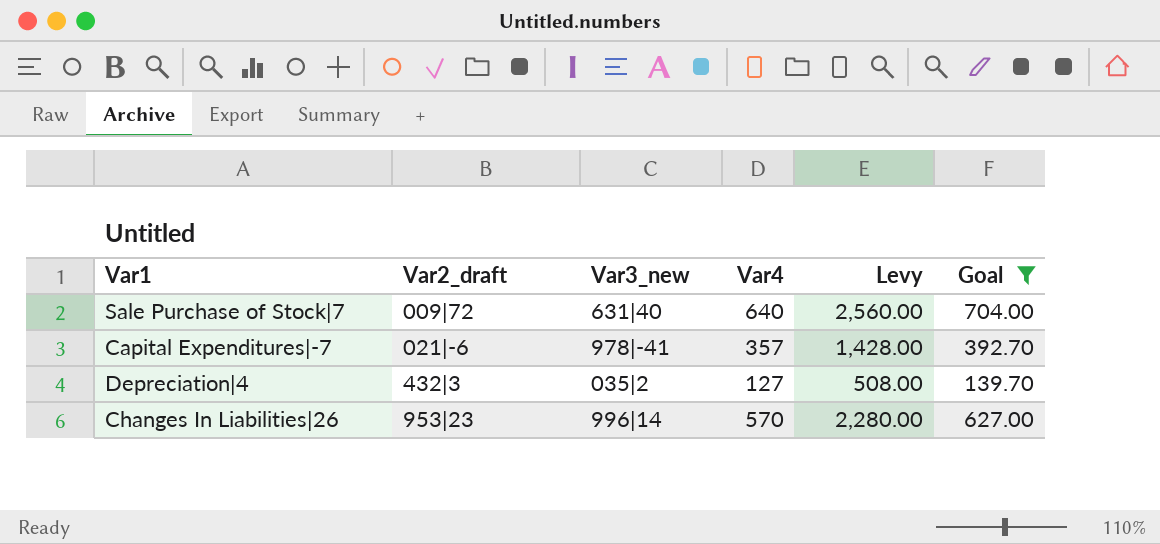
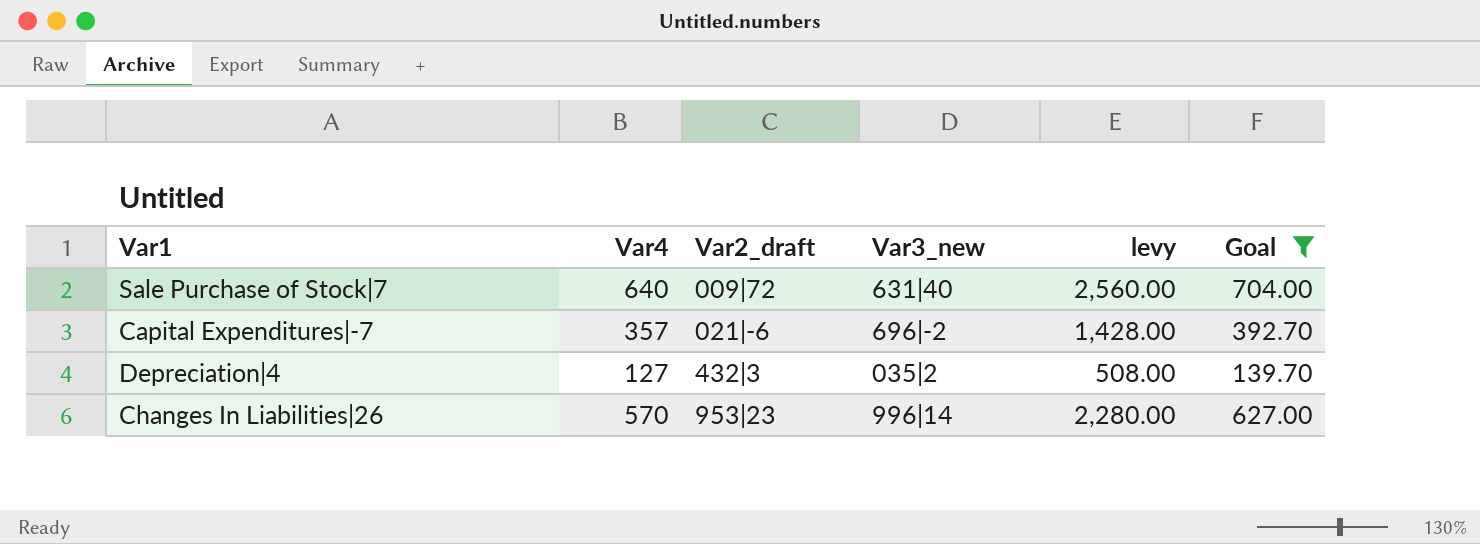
column Var4 | position: 4 -> 2
column name: Levy -> levy
Capital Expenditures|-7 | Var3_new: 978|-41 -> 696|-2

